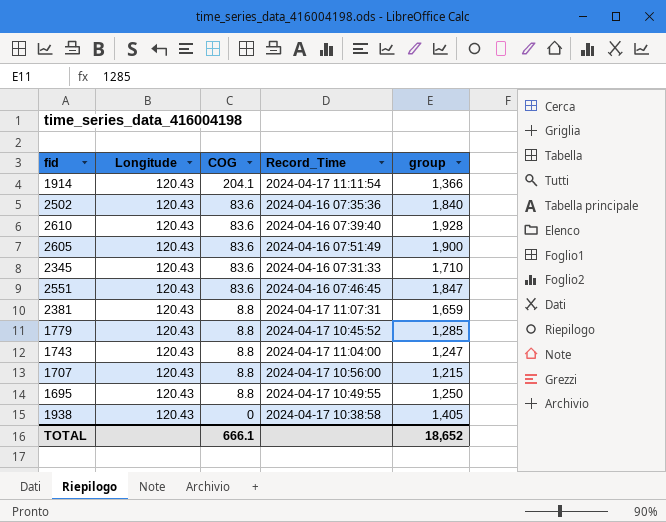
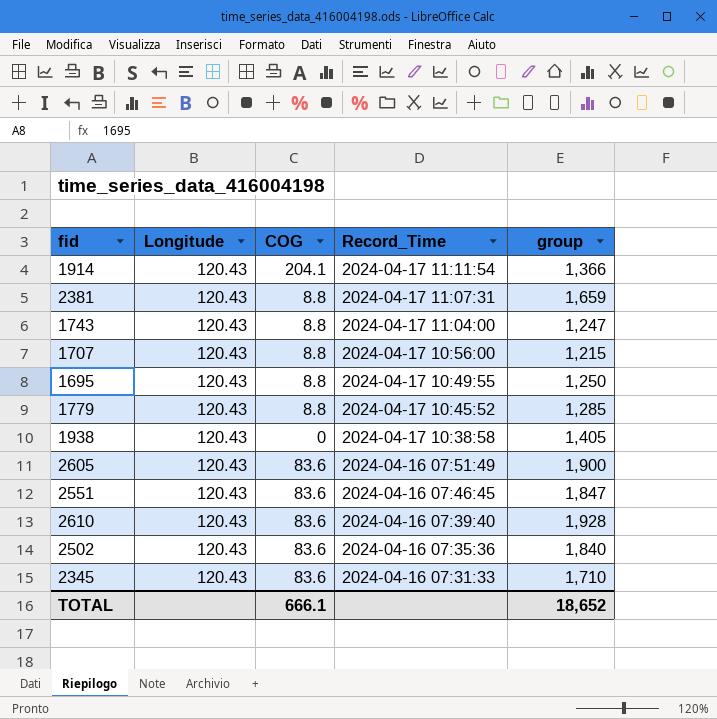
row order: COG descending -> Record_Time descending

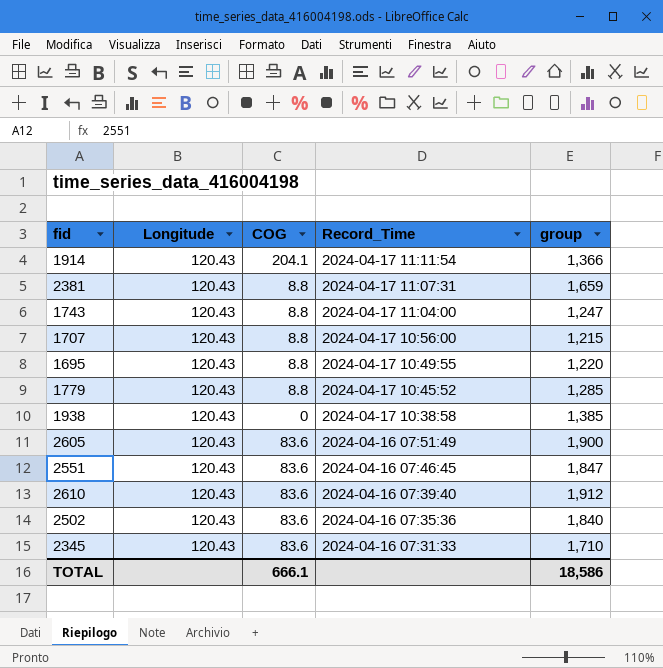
1695 | group: 1,250 -> 1,220
1938 | group: 1,405 -> 1,385
2610 | group: 1,928 -> 1,912
TOTAL | group: 18,652 -> 18,586

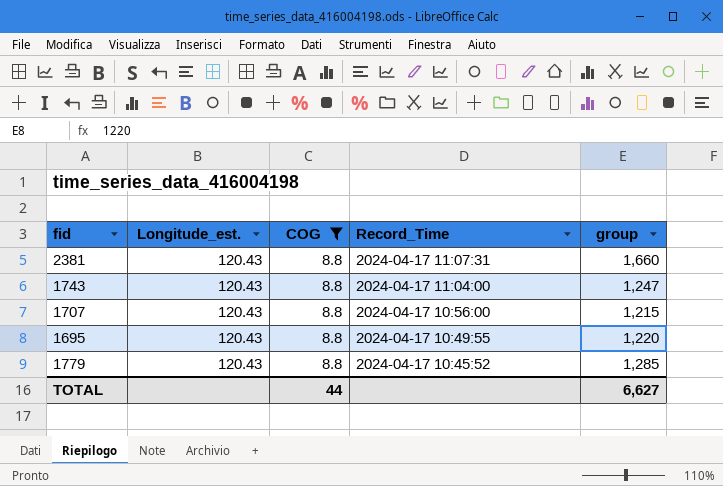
filter: none -> COG = 8.8
column name: Longitude -> Longitude_est.
2381 | group: 1,659 -> 1,660
TOTAL | COG: 666.1 -> 44
TOTAL | group: 18,586 -> 6,627

